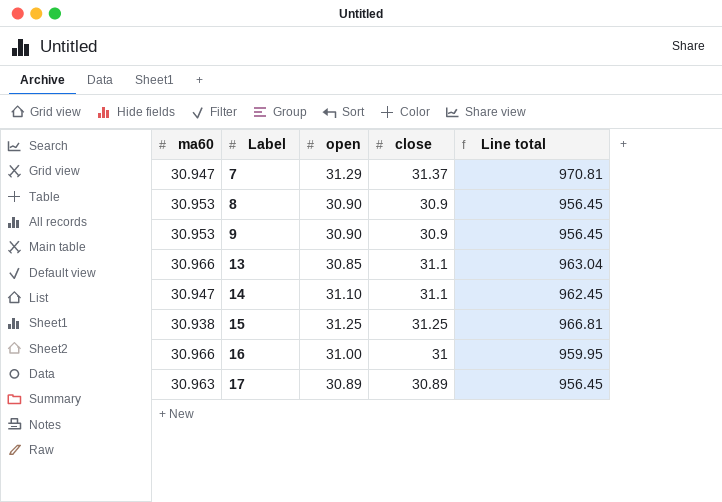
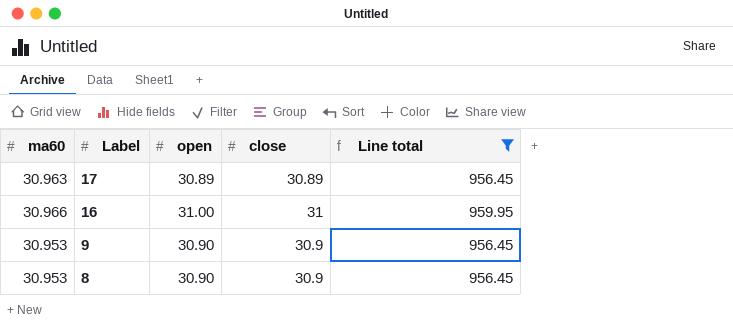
filter: none -> Line total <= 959.95
row order: Label ascending -> Label descending

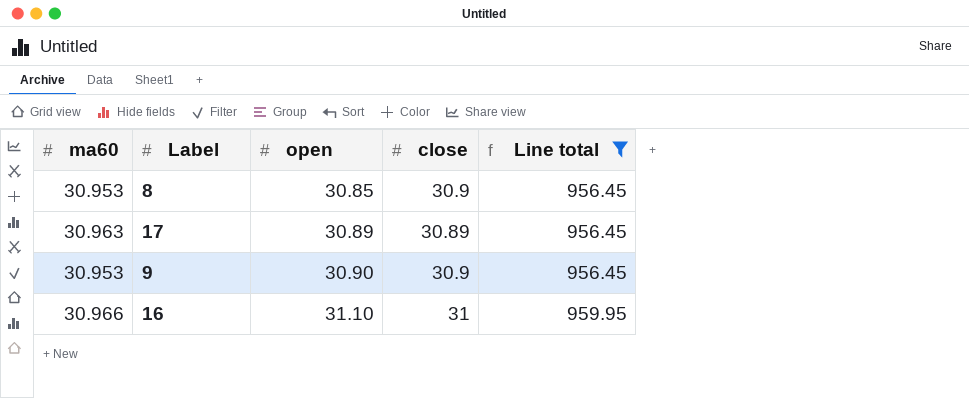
row order: Label descending -> open ascending
8 | open: 30.90 -> 30.85
16 | open: 31.00 -> 31.10

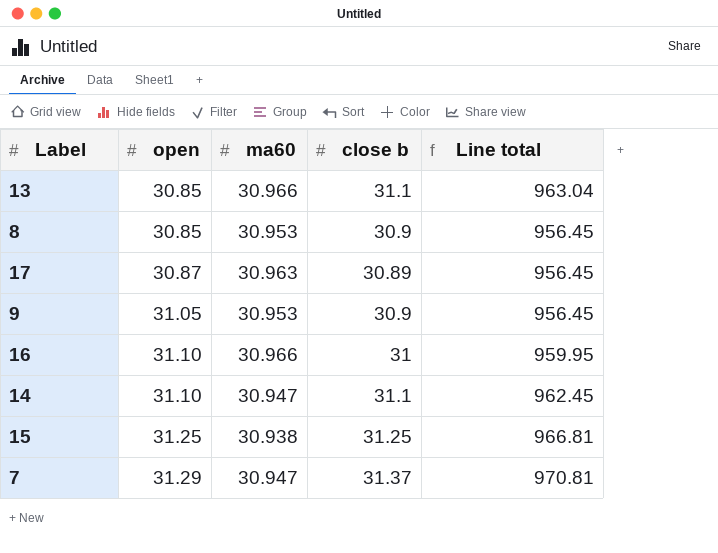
filter: Line total <= 959.95 -> none
column ma60 | position: 1 -> 3
column name: close -> close b
17 | open: 30.89 -> 30.87
9 | open: 30.90 -> 31.05

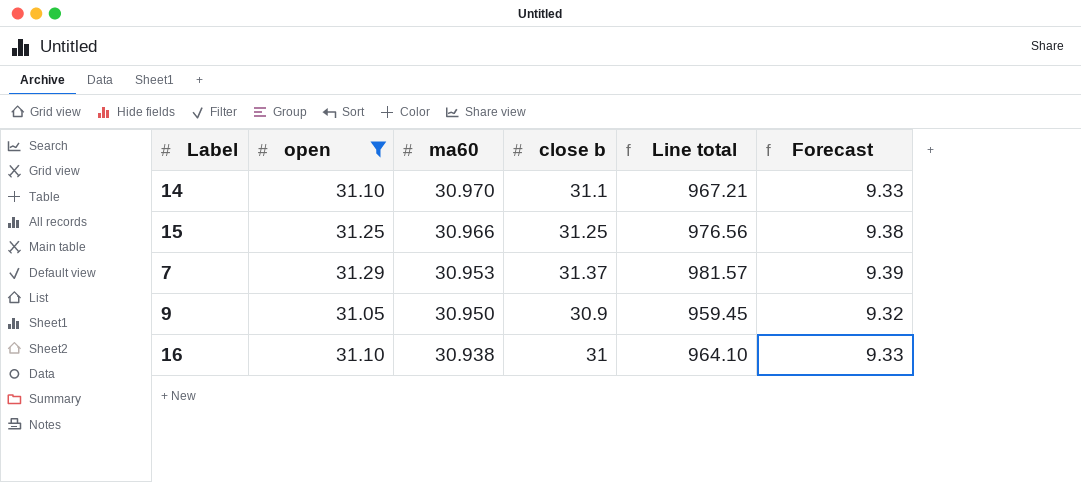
filter: none -> open >= 31.05
row order: open ascending -> ma60 descending
column Line total | formula: [ma60] * [close b] -> [open] * [close b]
column Forecast | formula: none -> [open] * 0.3
14 | ma60: 30.947 -> 30.970
15 | ma60: 30.938 -> 30.966
7 | ma60: 30.947 -> 30.953
9 | ma60: 30.953 -> 30.950
16 | ma60: 30.966 -> 30.938

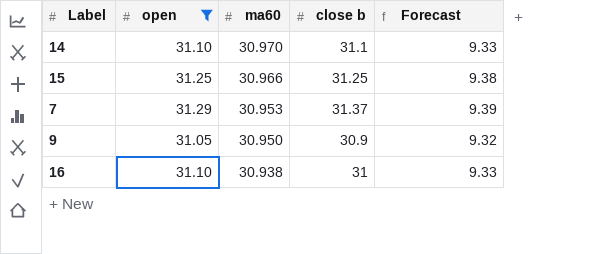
column Line total | formula: [open] * [close b] -> none

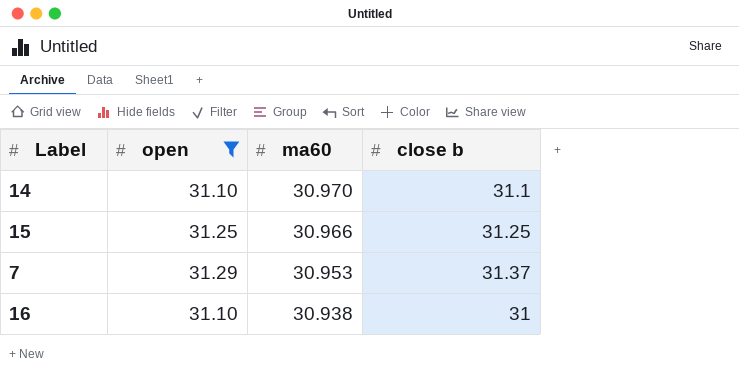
column Forecast | formula: [open] * 0.3 -> none
row 9: 31.05 | 30.950 | 30.9 | 9.32 -> none

